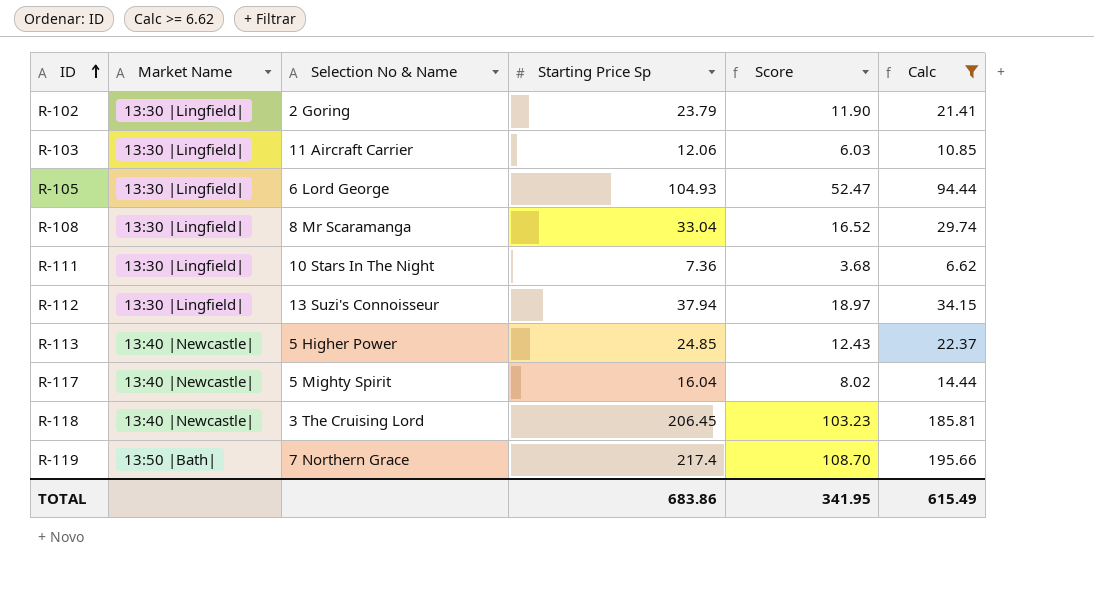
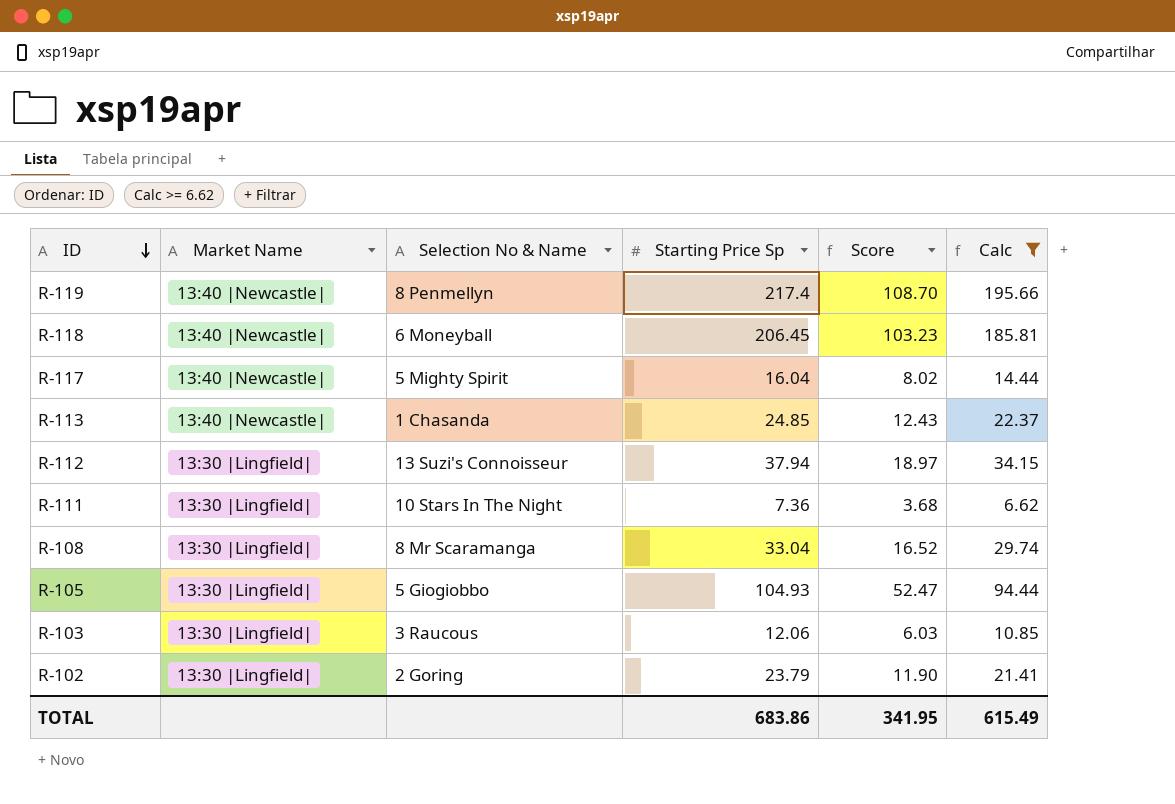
row order: ID ascending -> ID descending
R-119 | Market Name: 13:50 |Bath| -> 13:40 |Newcastle|
R-119 | Selection No & Name: 7 Northern Grace -> 8 Penmellyn
R-118 | Selection No & Name: 3 The Cruising Lord -> 6 Moneyball
R-113 | Selection No & Name: 5 Higher Power -> 1 Chasanda
R-105 | Selection No & Name: 6 Lord George -> 5 Giogiobbo
R-103 | Selection No & Name: 11 Aircraft Carrier -> 3 Raucous

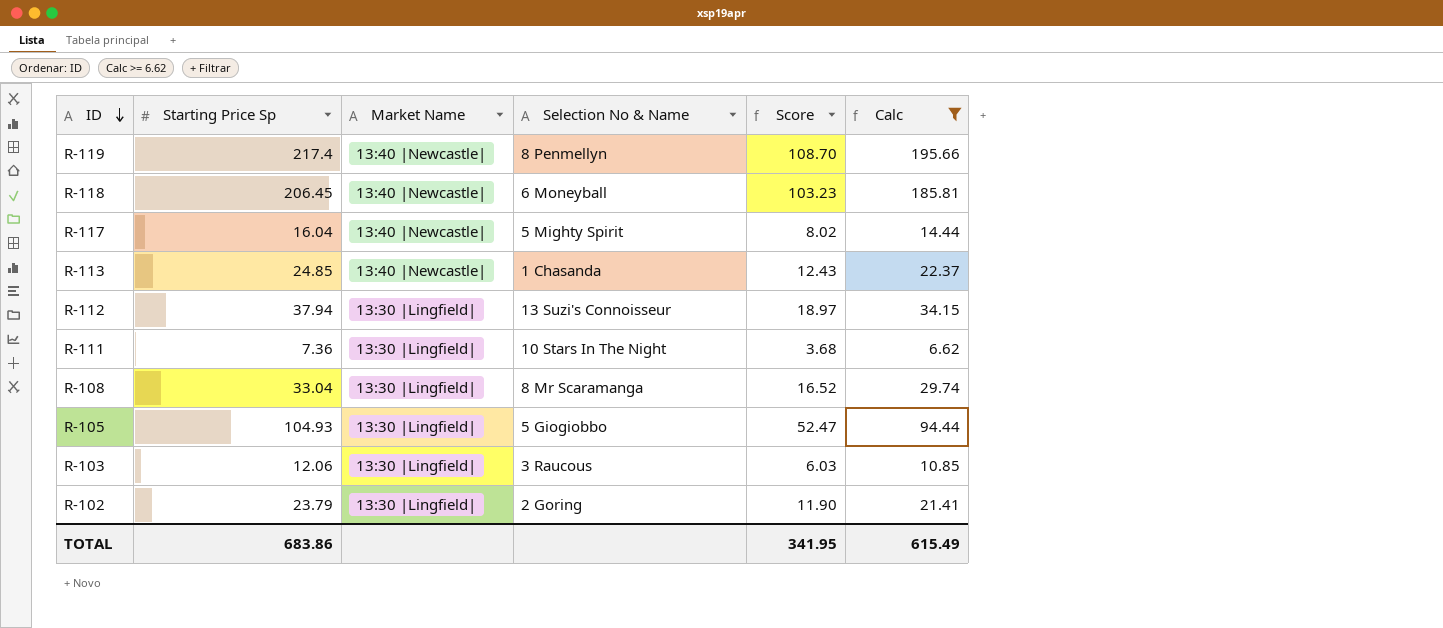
column Starting Price Sp | position: 4 -> 2

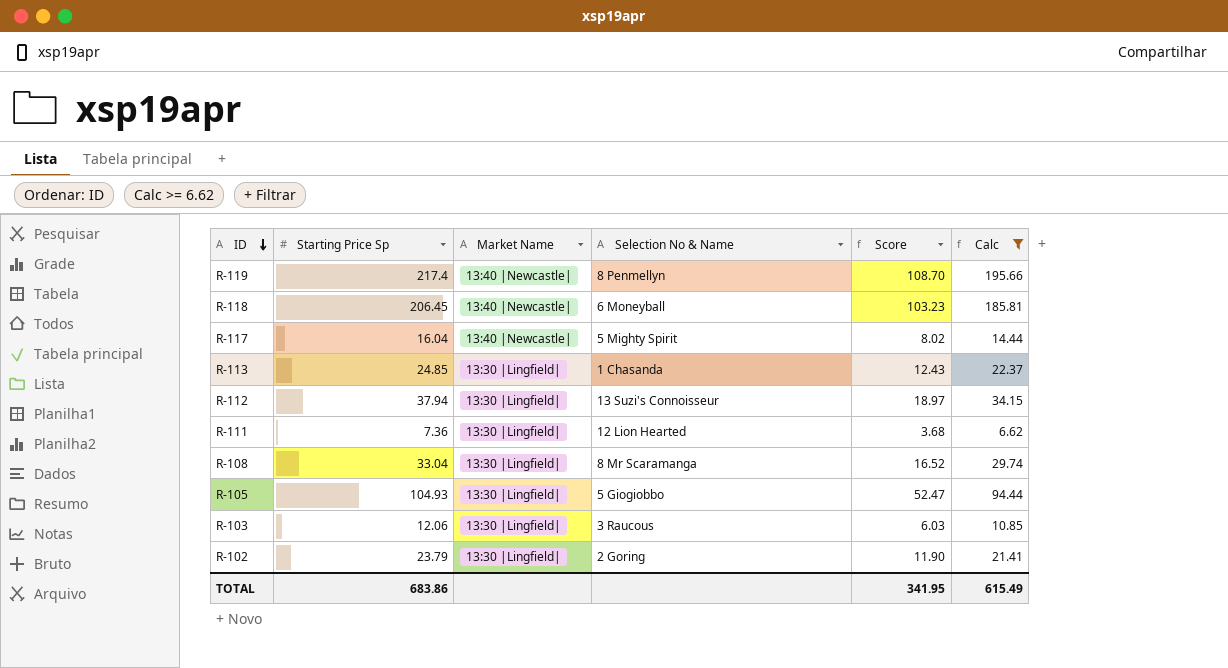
R-113 | Market Name: 13:40 |Newcastle| -> 13:30 |Lingfield|
R-111 | Selection No & Name: 10 Stars In The Night -> 12 Lion Hearted

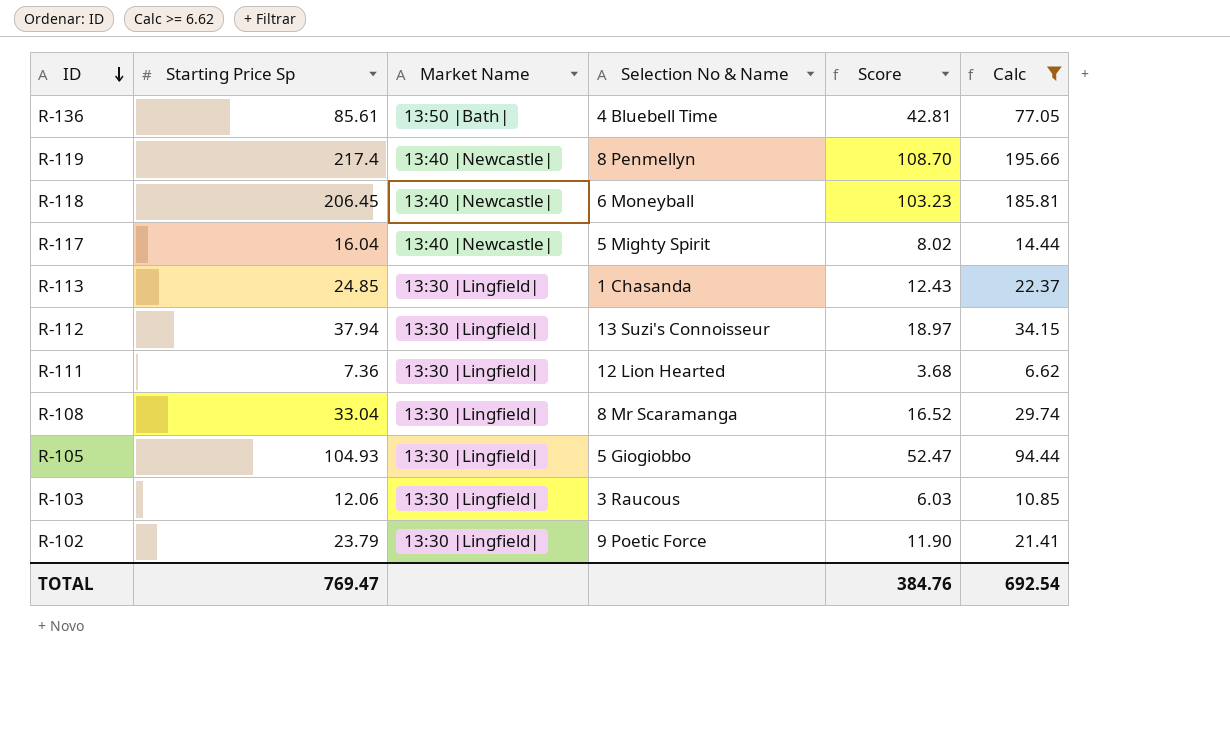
row R-136: none -> 85.61 | 13:50 |Bath| | 4 Bluebell Time | 42.81 | 77.05
R-102 | Selection No & Name: 2 Goring -> 9 Poetic Force
TOTAL | Starting Price Sp: 683.86 -> 769.47
TOTAL | Score: 341.95 -> 384.76
TOTAL | Calc: 615.49 -> 692.54

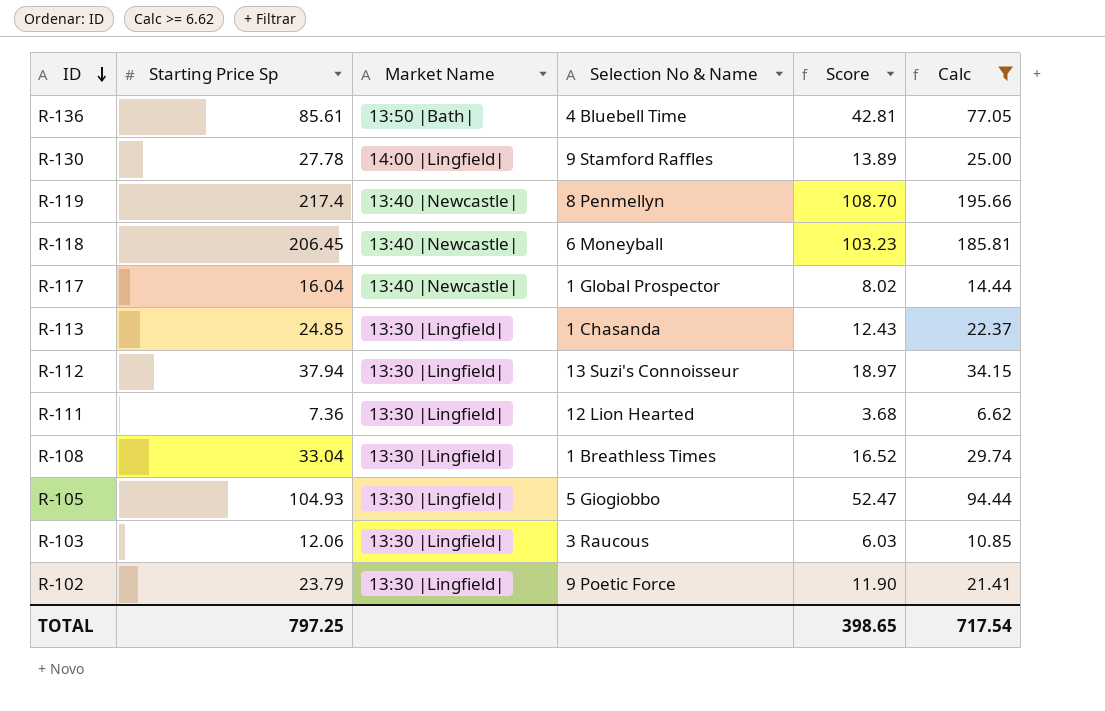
row R-130: none -> 27.78 | 14:00 |Lingfield| | 9 Stamford Raffles | 13.89 | 25.00
R-117 | Selection No & Name: 5 Mighty Spirit -> 1 Global Prospector
R-108 | Selection No & Name: 8 Mr Scaramanga -> 1 Breathless Times
TOTAL | Starting Price Sp: 769.47 -> 797.25
TOTAL | Score: 384.76 -> 398.65
TOTAL | Calc: 692.54 -> 717.54

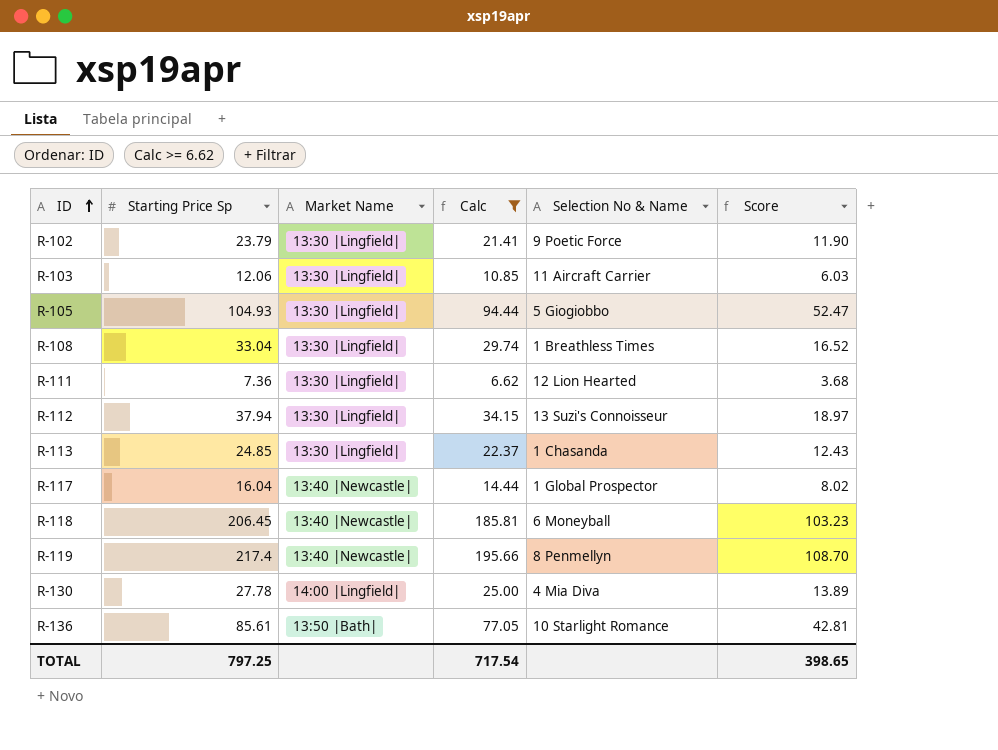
row order: ID descending -> ID ascending
column Calc | position: 6 -> 4
R-103 | Selection No & Name: 3 Raucous -> 11 Aircraft Carrier
R-130 | Selection No & Name: 9 Stamford Raffles -> 4 Mia Diva
R-136 | Selection No & Name: 4 Bluebell Time -> 10 Starlight Romance

